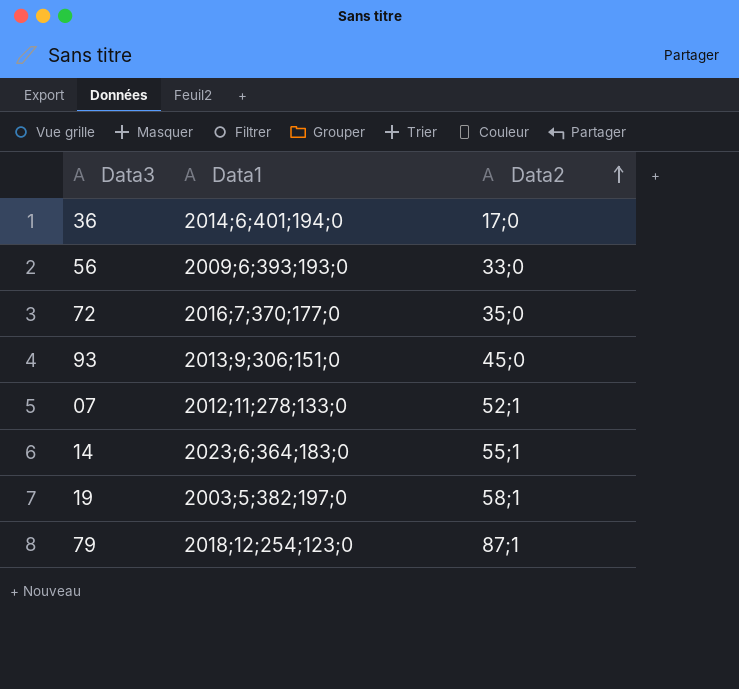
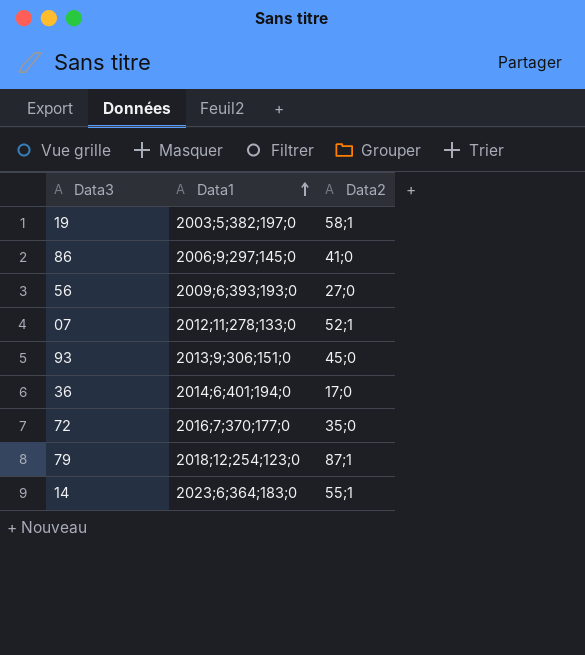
row order: Data2 ascending -> Data1 ascending
row 86: none -> 2006;9;297;145;0 | 41;0
56 | Data2: 33;0 -> 27;0

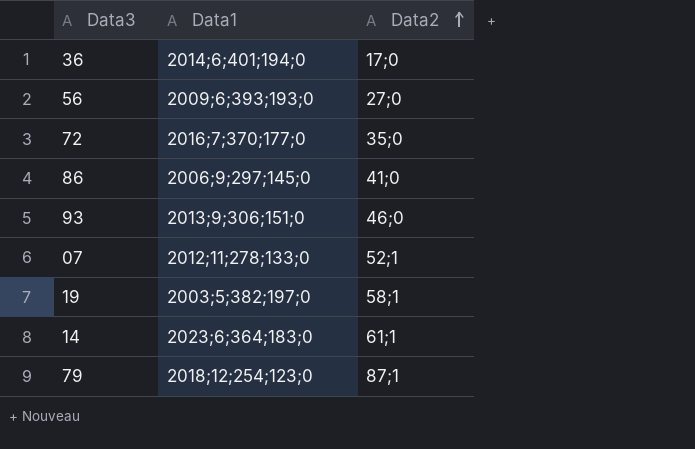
row order: Data1 ascending -> Data2 ascending
93 | Data2: 45;0 -> 46;0
14 | Data2: 55;1 -> 61;1

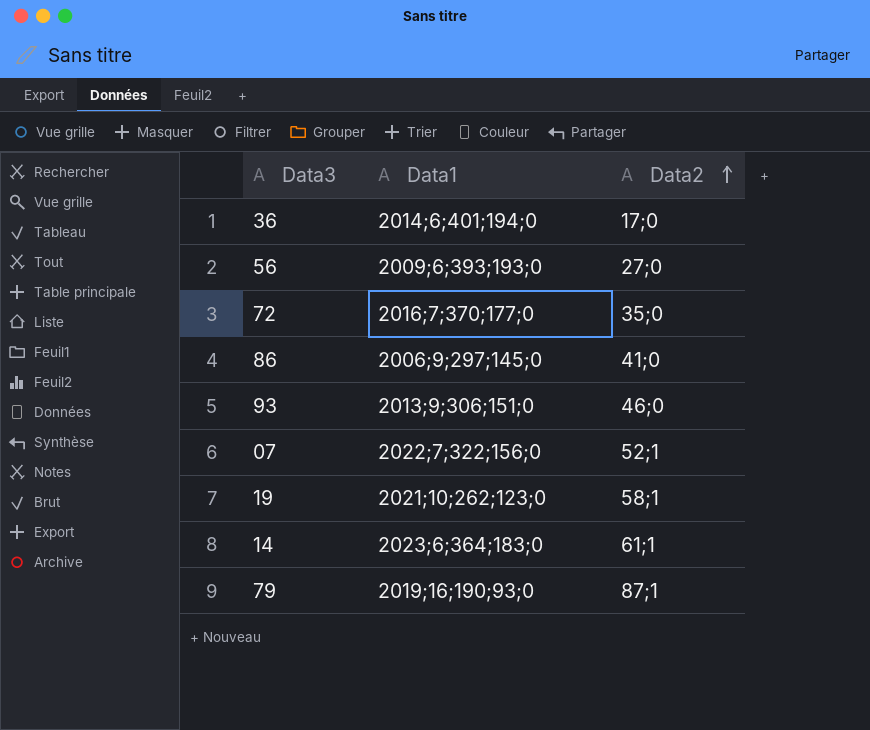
07 | Data1: 2012;11;278;133;0 -> 2022;7;322;156;0
19 | Data1: 2003;5;382;197;0 -> 2021;10;262;123;0
79 | Data1: 2018;12;254;123;0 -> 2019;16;190;93;0

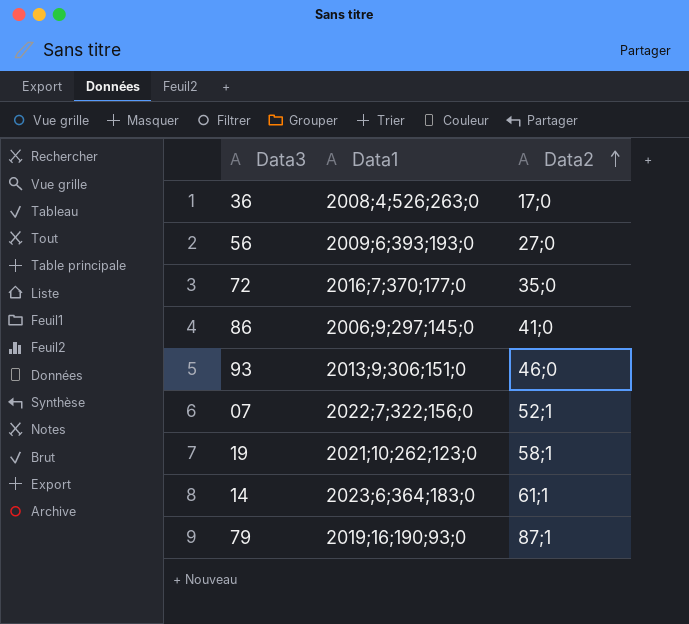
36 | Data1: 2014;6;401;194;0 -> 2008;4;526;263;0

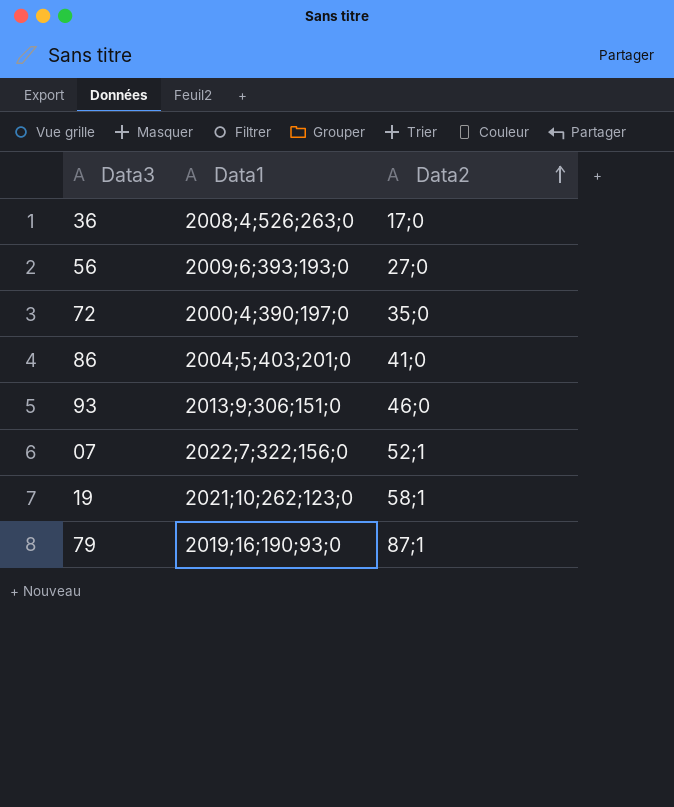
row 14: 2023;6;364;183;0 | 61;1 -> none
72 | Data1: 2016;7;370;177;0 -> 2000;4;390;197;0
86 | Data1: 2006;9;297;145;0 -> 2004;5;403;201;0

